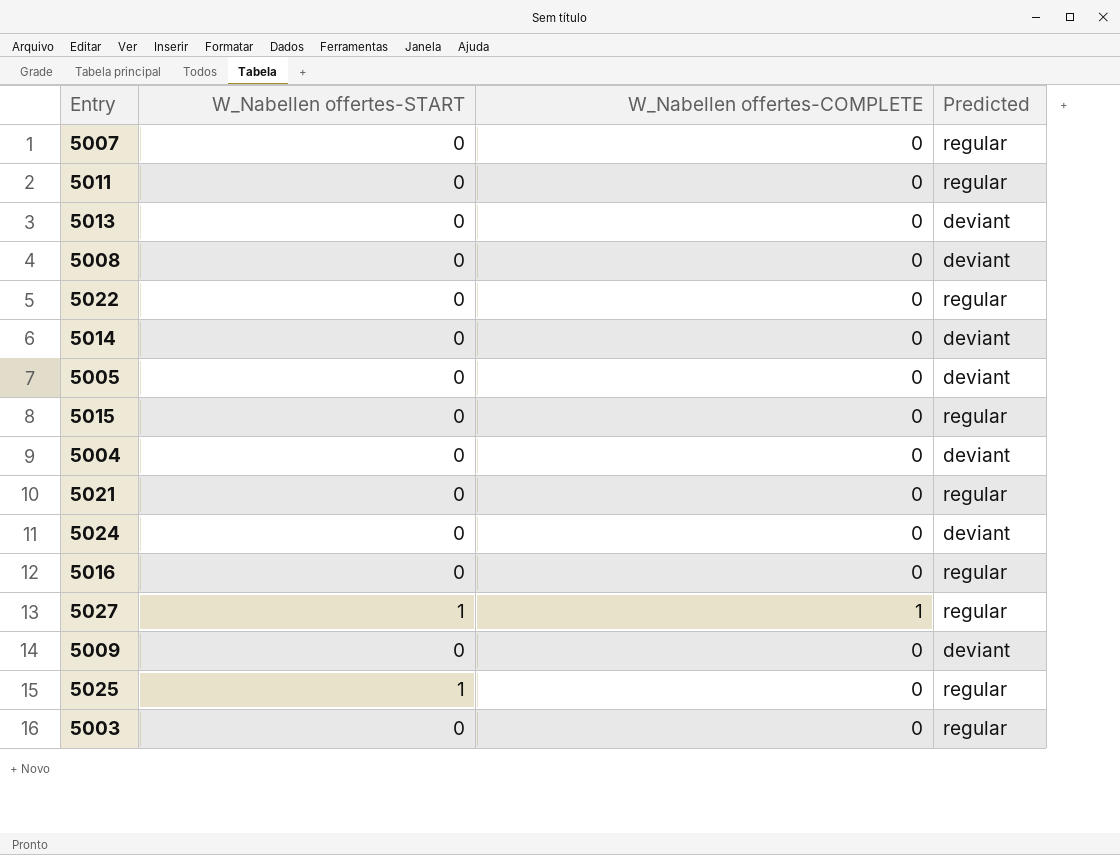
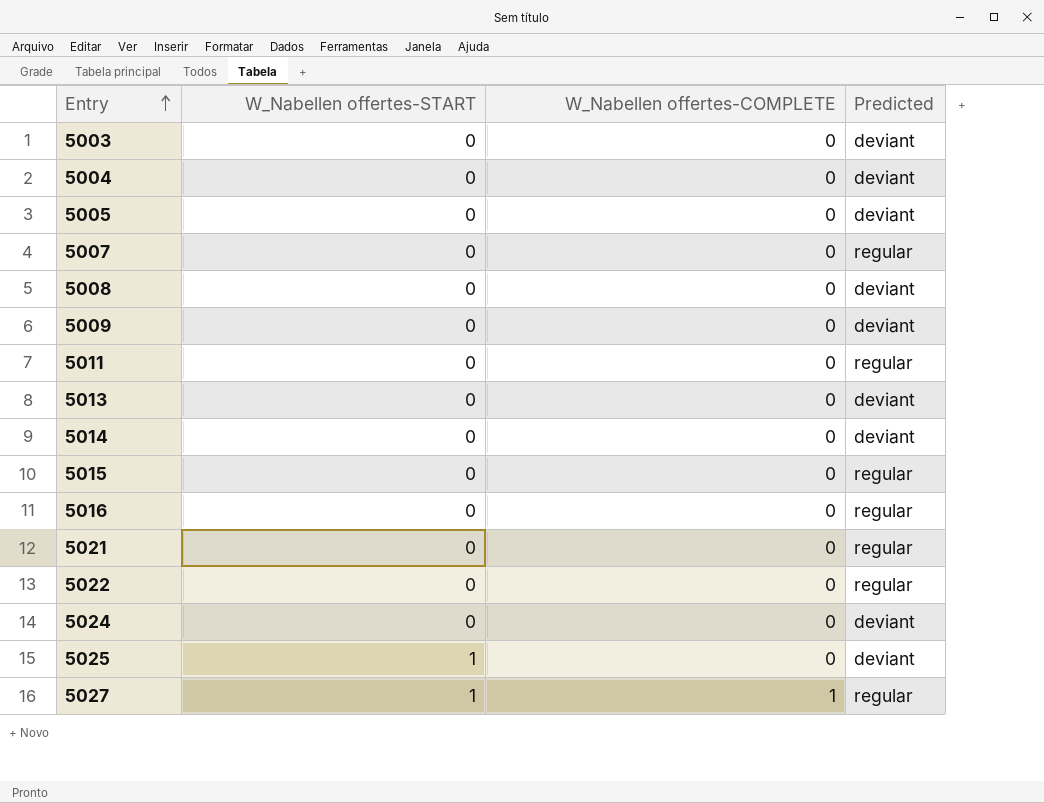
row order: none -> Entry ascending
5003 | Predicted: regular -> deviant
5025 | Predicted: regular -> deviant

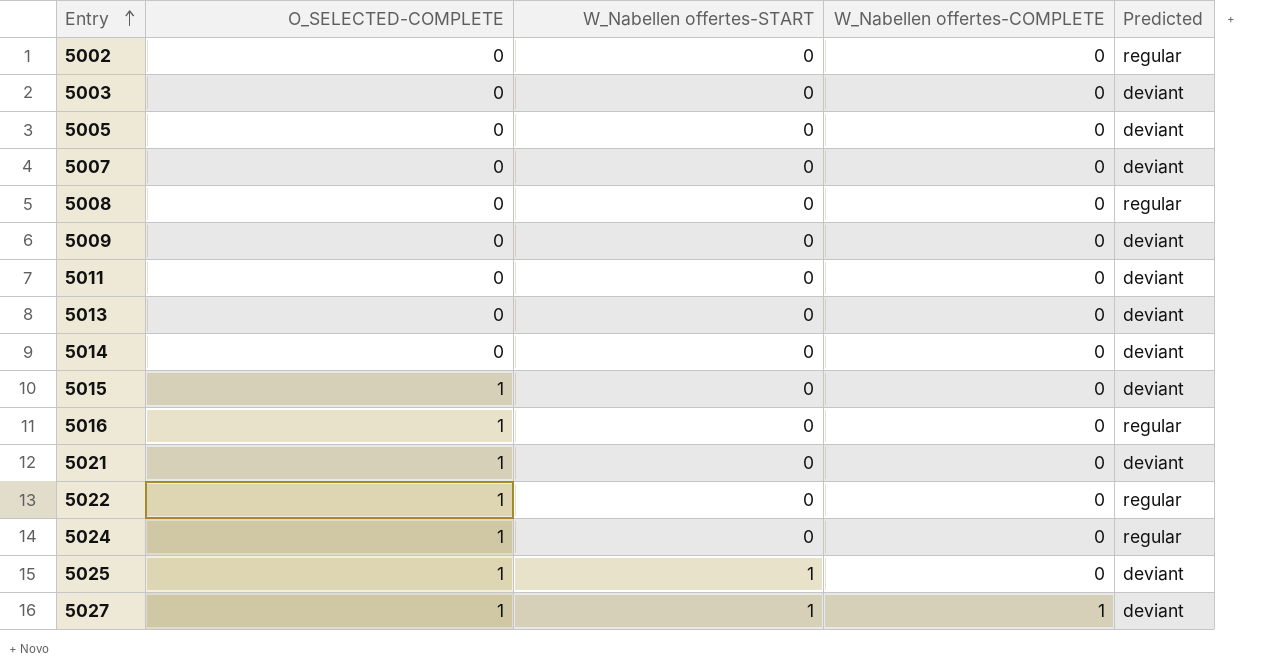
column O_SELECTED-COMPLETE | position: none -> 2
row 5004: 0 | 0 | deviant -> none
row 5002: none -> 0 | 0 | 0 | regular
5007 | Predicted: regular -> deviant
5008 | Predicted: deviant -> regular
5011 | Predicted: regular -> deviant
5015 | Predicted: regular -> deviant
5021 | Predicted: regular -> deviant
5024 | Predicted: deviant -> regular
5027 | Predicted: regular -> deviant

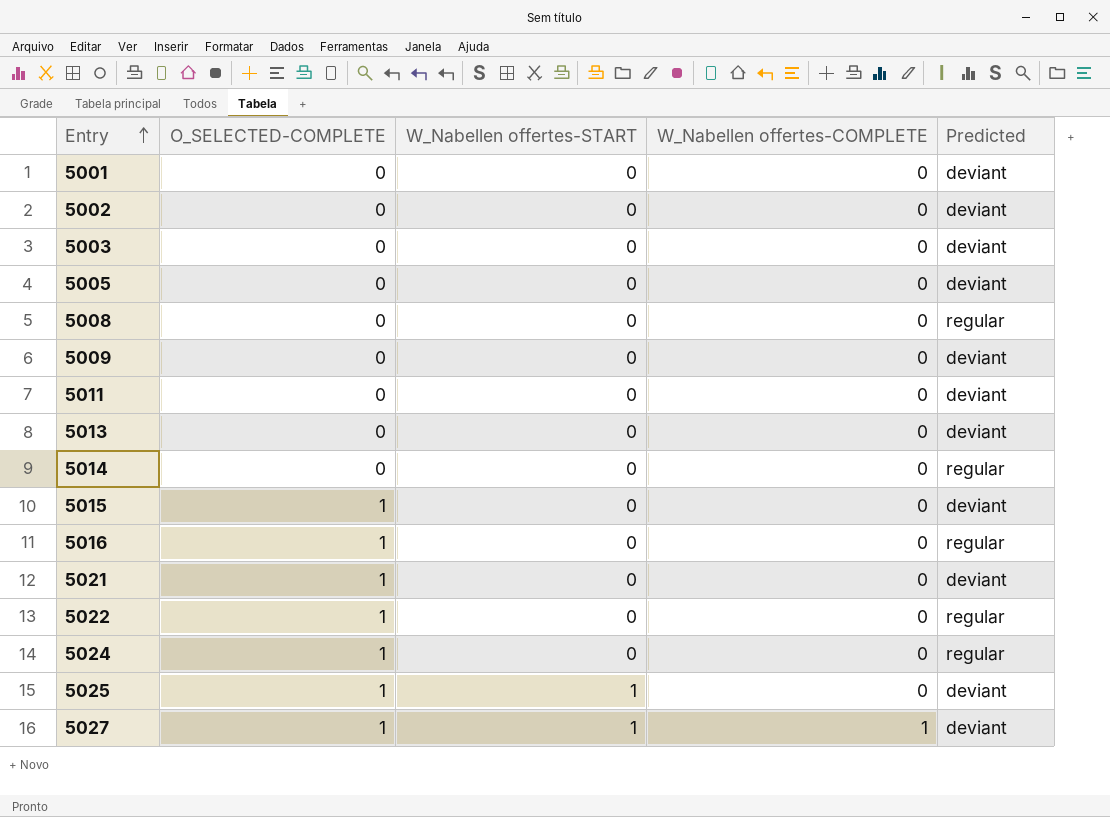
row 5007: 0 | 0 | 0 | deviant -> none
row 5001: none -> 0 | 0 | 0 | deviant
5002 | Predicted: regular -> deviant
5014 | Predicted: deviant -> regular

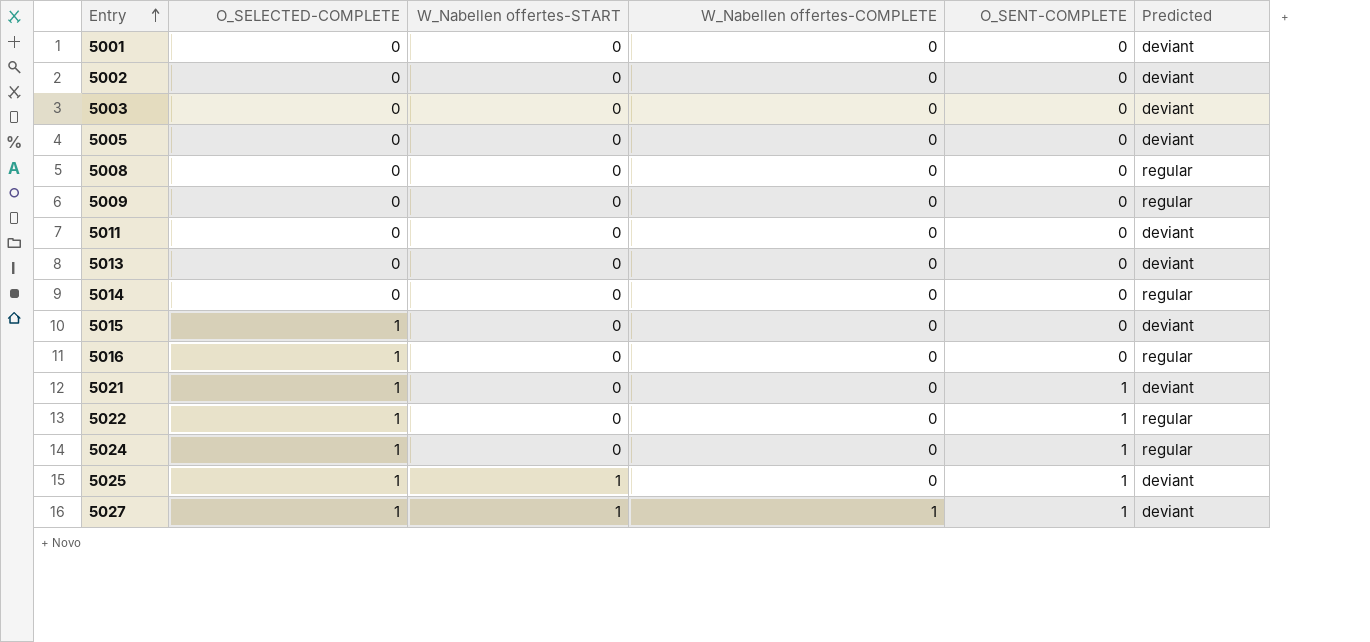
column O_SENT-COMPLETE | position: none -> 5
5009 | Predicted: deviant -> regular

